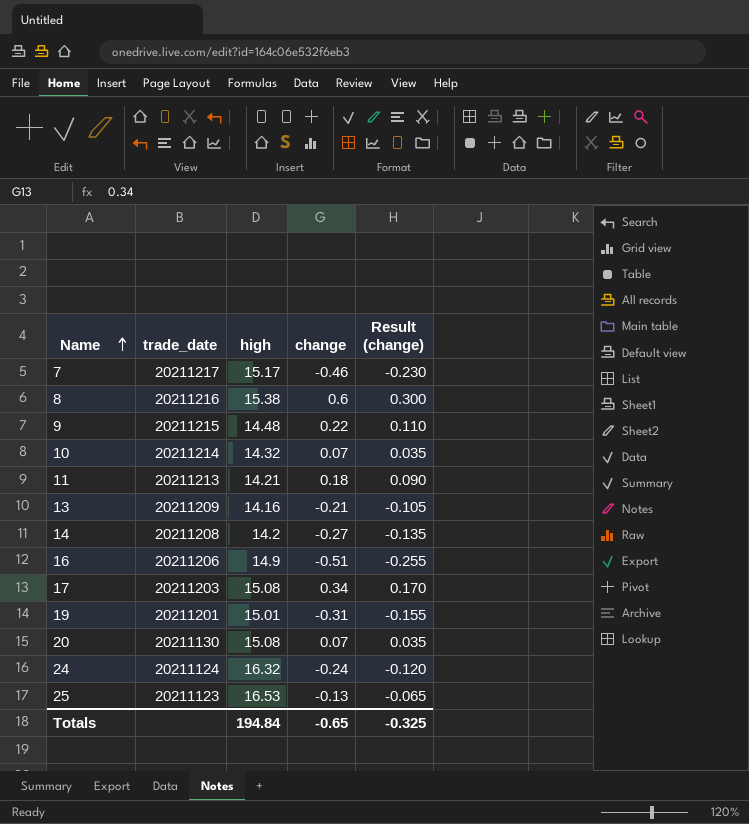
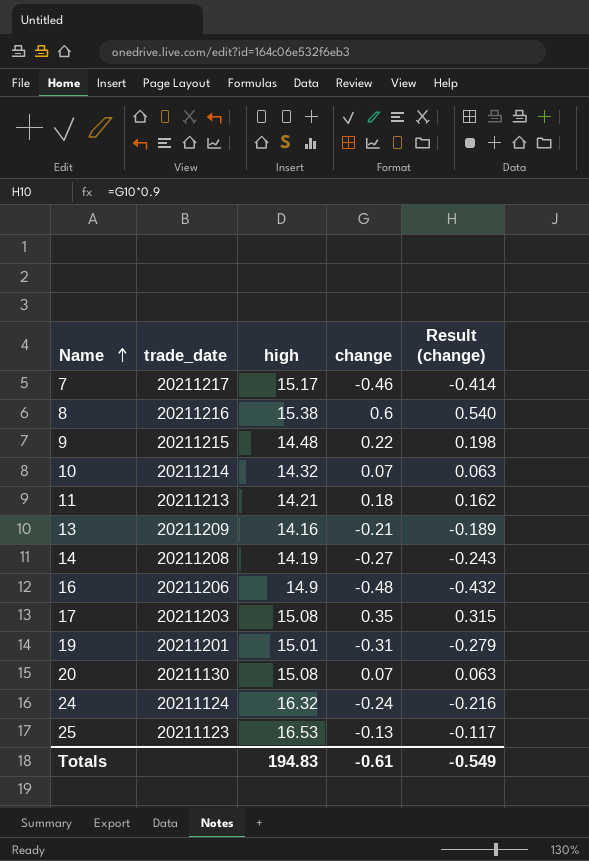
column Result (change) | formula: [change] * 0.5 -> [change] * 0.9
14 | high: 14.2 -> 14.19
16 | change: -0.51 -> -0.48
17 | change: 0.34 -> 0.35
Totals | high: 194.84 -> 194.83
Totals | change: -0.65 -> -0.61
Totals | Result (change): -0.325 -> -0.549

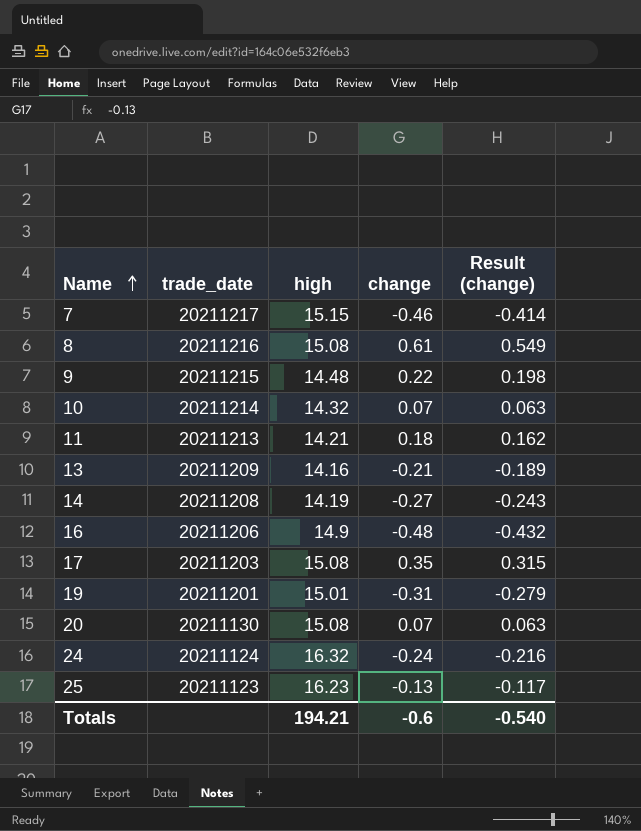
7 | high: 15.17 -> 15.15
8 | high: 15.38 -> 15.08
8 | change: 0.6 -> 0.61
8 | Result (change): 0.540 -> 0.549
25 | high: 16.53 -> 16.23
Totals | high: 194.83 -> 194.21
Totals | change: -0.61 -> -0.6
Totals | Result (change): -0.549 -> -0.540

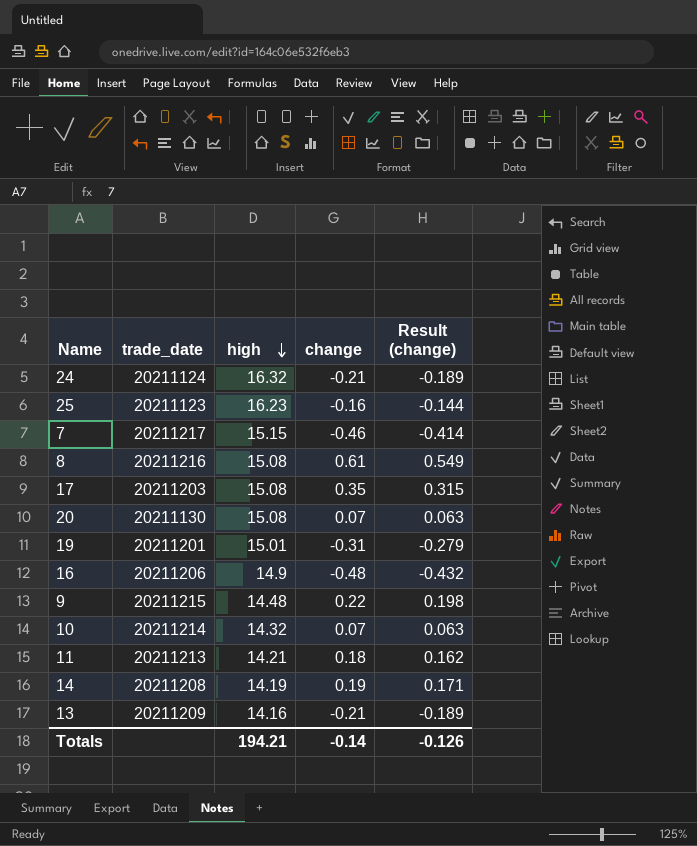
row order: Name ascending -> high descending
24 | change: -0.24 -> -0.21
24 | Result (change): -0.216 -> -0.189
25 | change: -0.13 -> -0.16
25 | Result (change): -0.117 -> -0.144
14 | change: -0.27 -> 0.19
14 | Result (change): -0.243 -> 0.171
Totals | change: -0.6 -> -0.14
Totals | Result (change): -0.540 -> -0.126

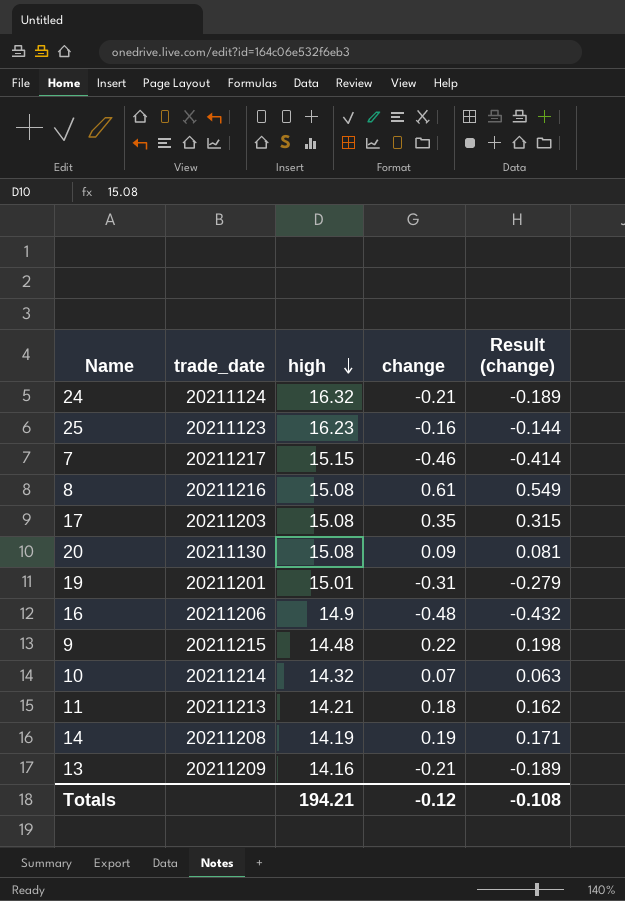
20 | change: 0.07 -> 0.09
20 | Result (change): 0.063 -> 0.081
Totals | change: -0.14 -> -0.12
Totals | Result (change): -0.126 -> -0.108

